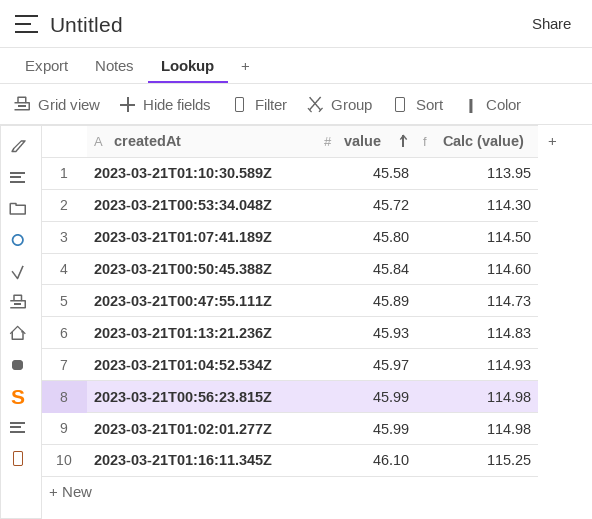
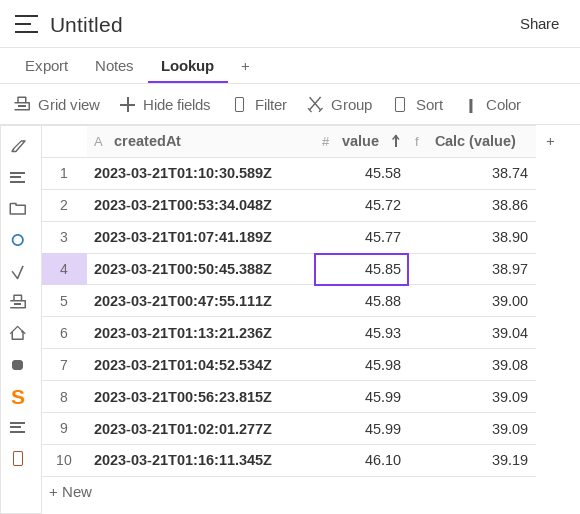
column Calc (value) | formula: [value] * 2.5 -> [value] * 0.85
2023-03-21T01:07:41.189Z | value: 45.80 -> 45.77
2023-03-21T00:50:45.388Z | value: 45.84 -> 45.85
2023-03-21T00:47:55.111Z | value: 45.89 -> 45.88
2023-03-21T01:04:52.534Z | value: 45.97 -> 45.98

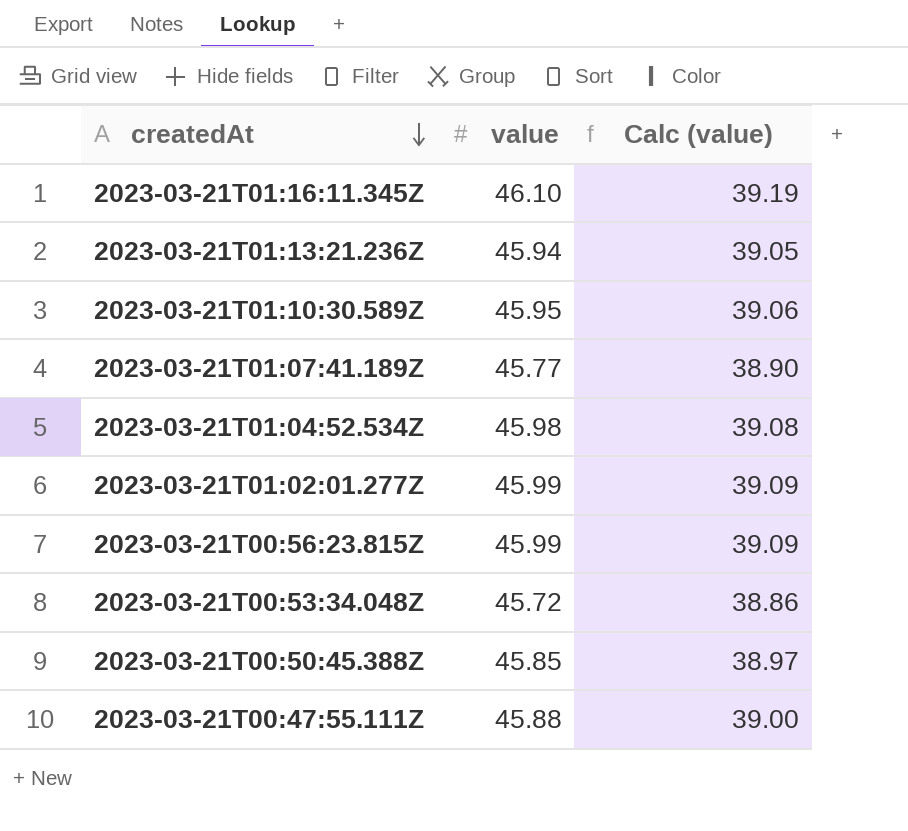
row order: value ascending -> createdAt descending
2023-03-21T01:13:21.236Z | value: 45.93 -> 45.94
2023-03-21T01:13:21.236Z | Calc (value): 39.04 -> 39.05
2023-03-21T01:10:30.589Z | value: 45.58 -> 45.95
2023-03-21T01:10:30.589Z | Calc (value): 38.74 -> 39.06

